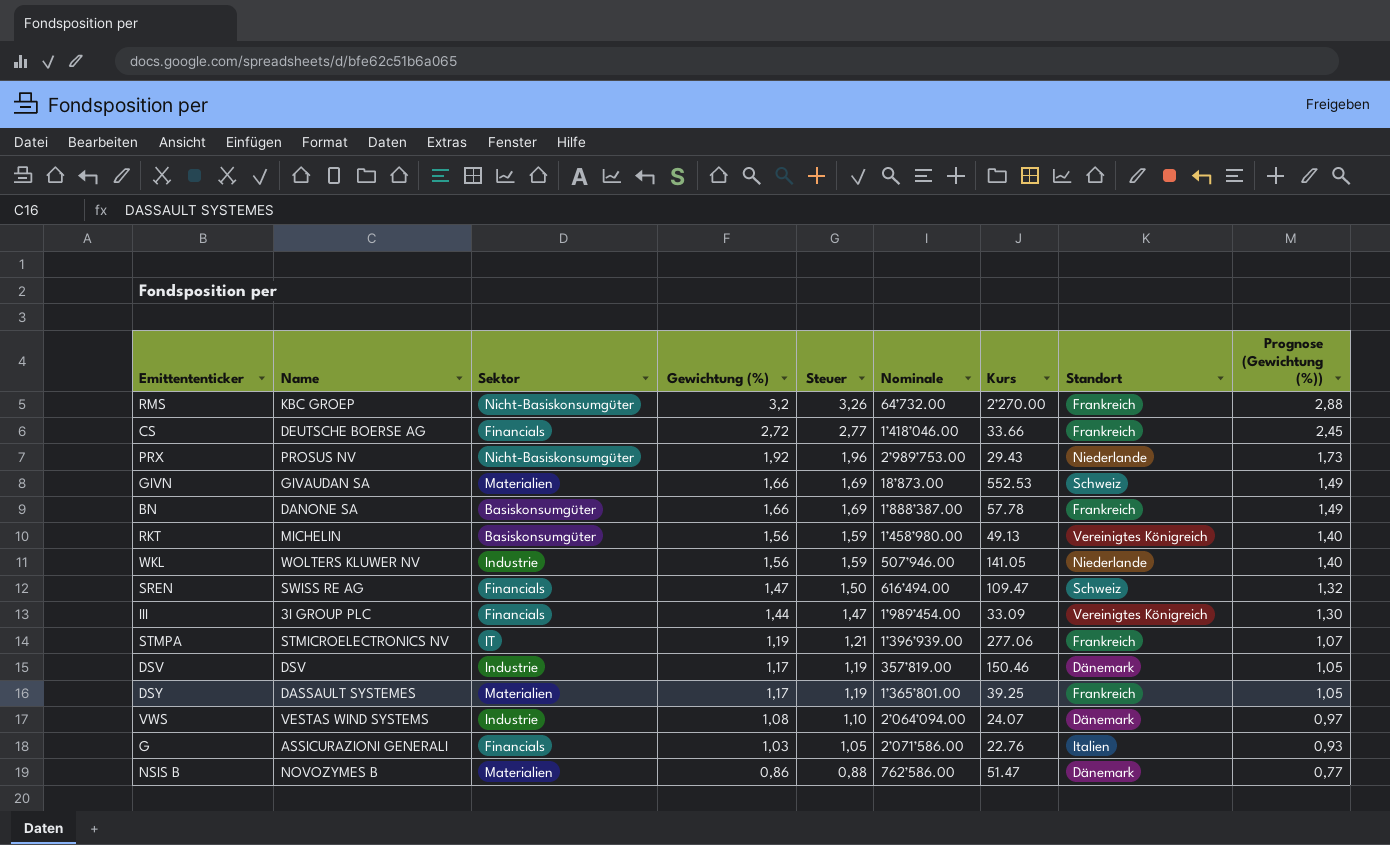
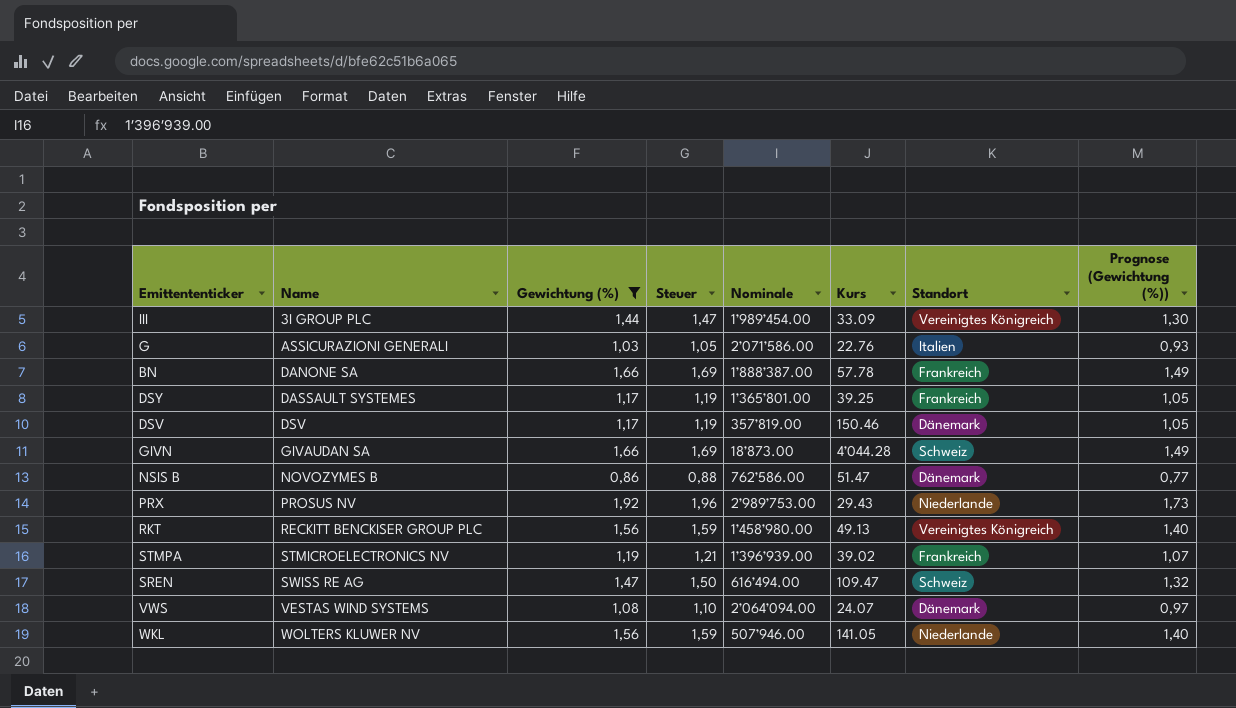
filter: none -> Gewichtung (%) <= 1,92
row order: Gewichtung (%) descending -> Name ascending
column Sektor | position: 3 -> none
GIVN | Kurs: 552.53 -> 4’044.28
RKT | Name: MICHELIN -> RECKITT BENCKISER GROUP PLC
STMPA | Kurs: 277.06 -> 39.02

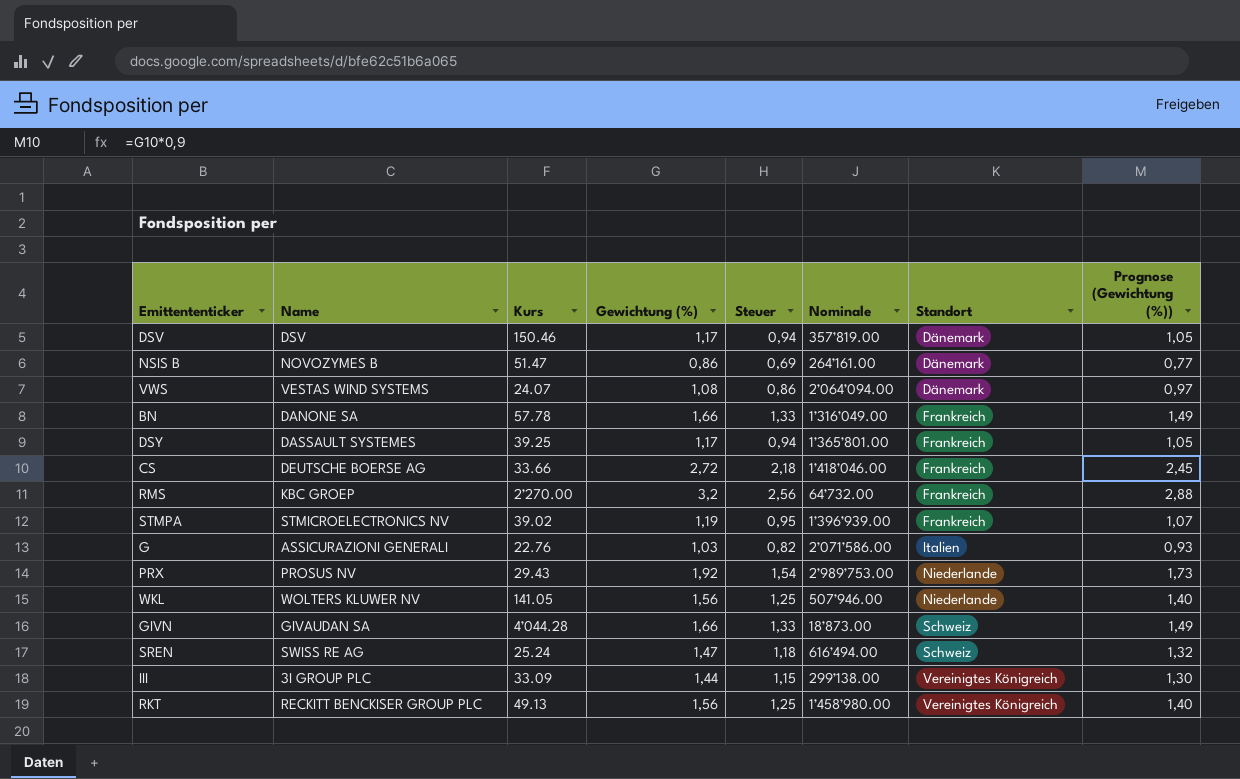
filter: Gewichtung (%) <= 1,92 -> none
row order: Name ascending -> Standort ascending
column Kurs | position: 6 -> 3
column Steuer | formula: [Gewichtung (%)] * 1,02 -> [Gewichtung (%)] * 0,8
NSIS B | Nominale: 762’586.00 -> 264’161.00
BN | Nominale: 1’888’387.00 -> 1’316’049.00
SREN | Kurs: 109.47 -> 25.24
III | Nominale: 1’989’454.00 -> 299’138.00

